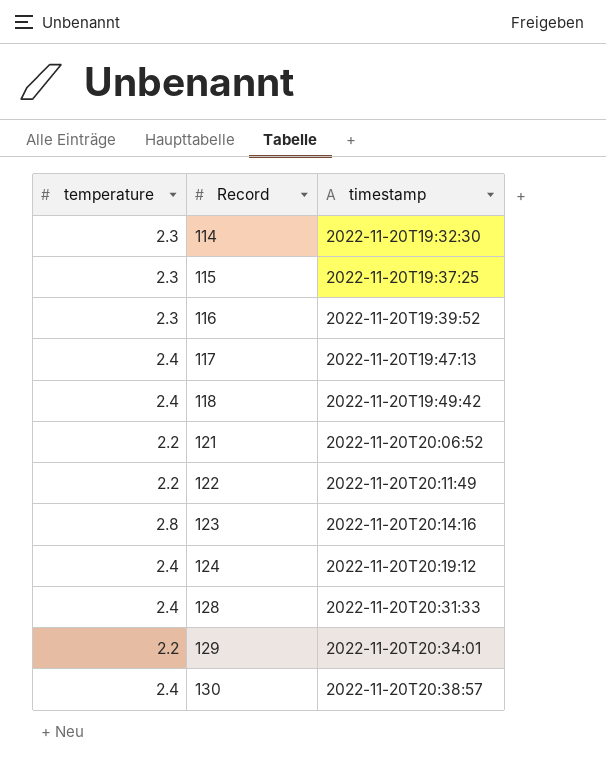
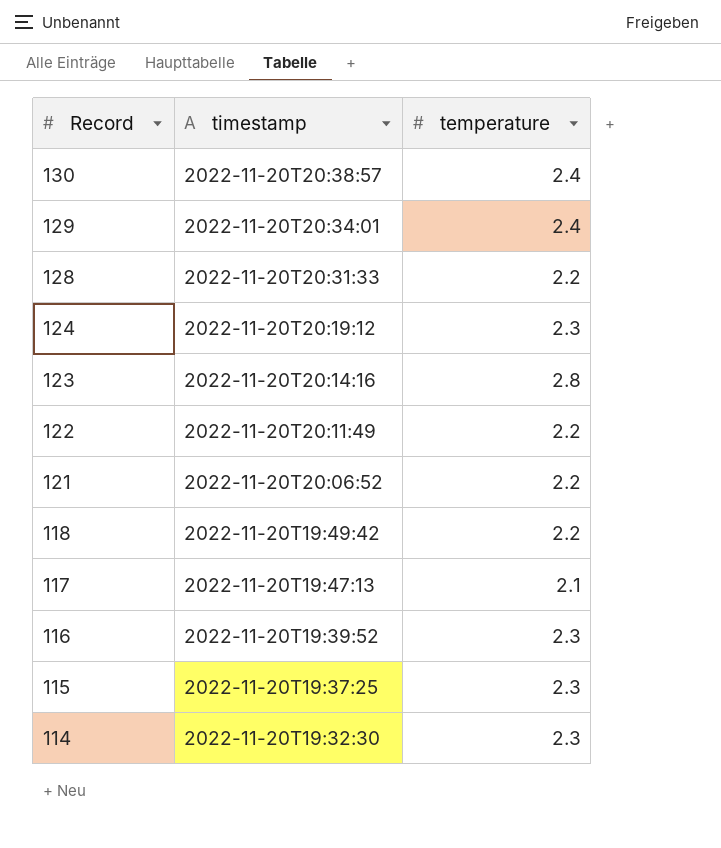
row order: Record ascending -> Record descending
column temperature | position: 1 -> 3
129 | temperature: 2.2 -> 2.4
128 | temperature: 2.4 -> 2.2
124 | temperature: 2.4 -> 2.3
118 | temperature: 2.4 -> 2.2
117 | temperature: 2.4 -> 2.1

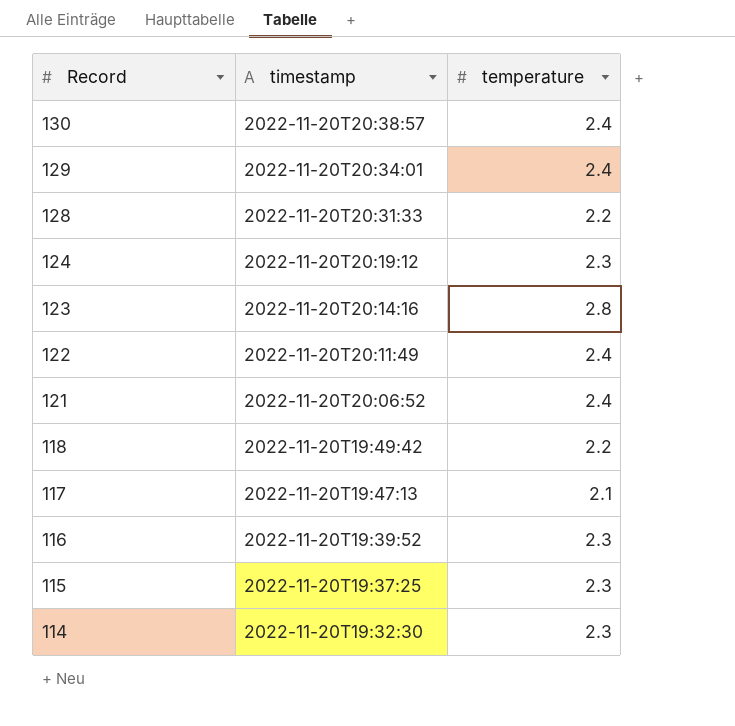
122 | temperature: 2.2 -> 2.4
121 | temperature: 2.2 -> 2.4

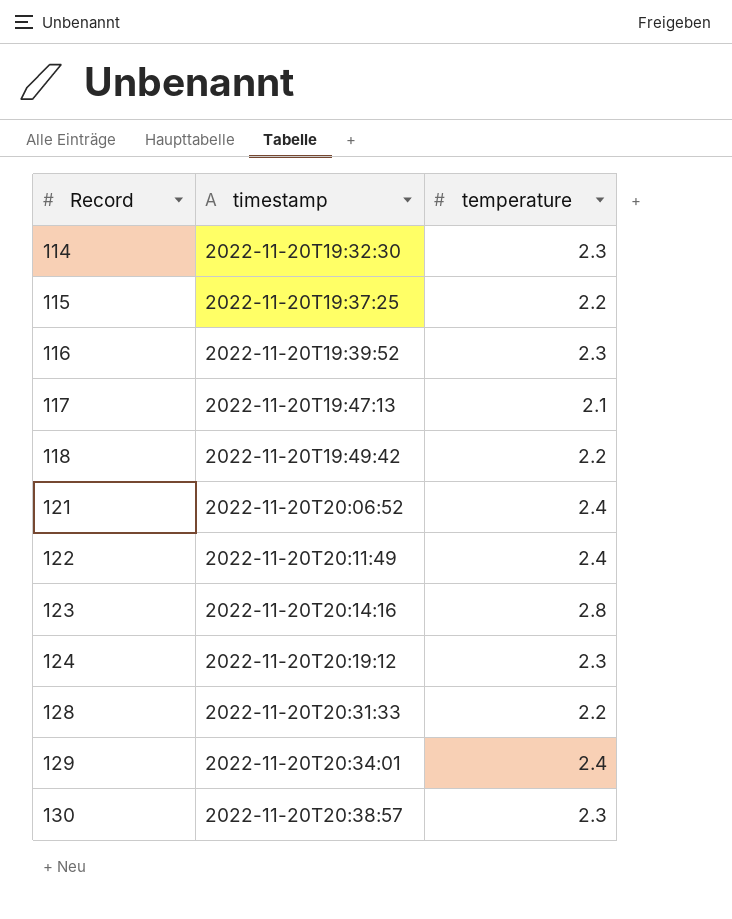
row order: Record descending -> Record ascending
115 | temperature: 2.3 -> 2.2
130 | temperature: 2.4 -> 2.3

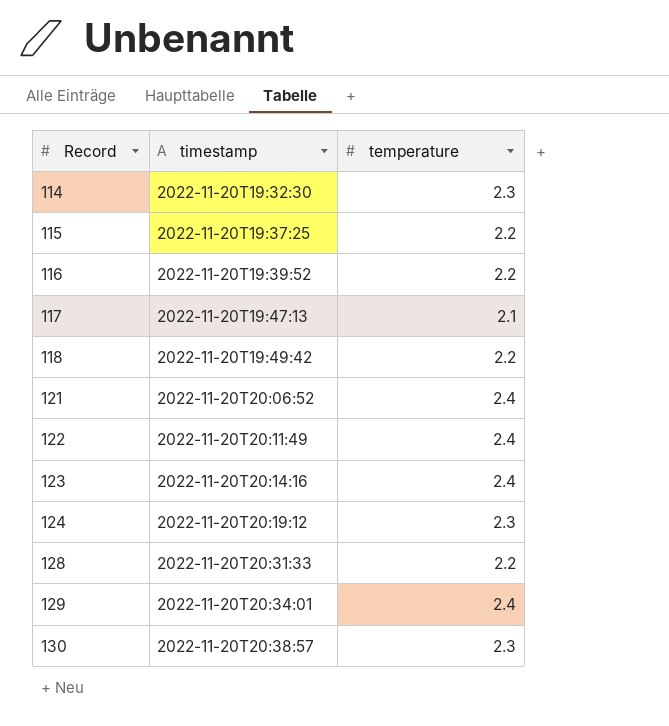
116 | temperature: 2.3 -> 2.2
123 | temperature: 2.8 -> 2.4

